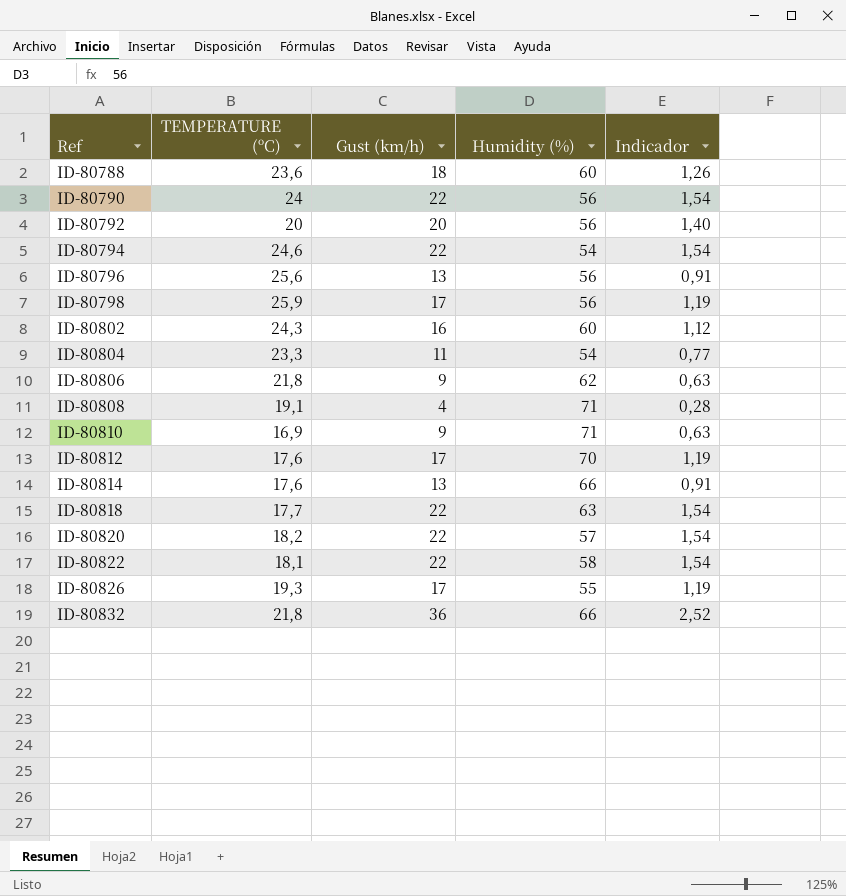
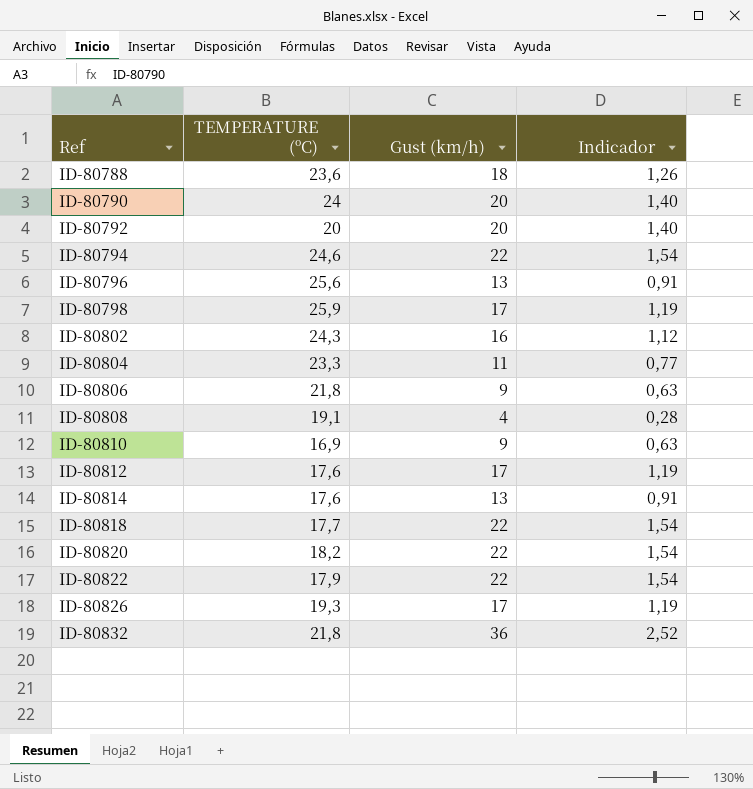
column Humidity (%) | position: 4 -> none
ID-80790 | Gust (km/h): 22 -> 20
ID-80790 | Indicador: 1,54 -> 1,40
ID-80822 | TEMPERATURE (ºC): 18,1 -> 17,9

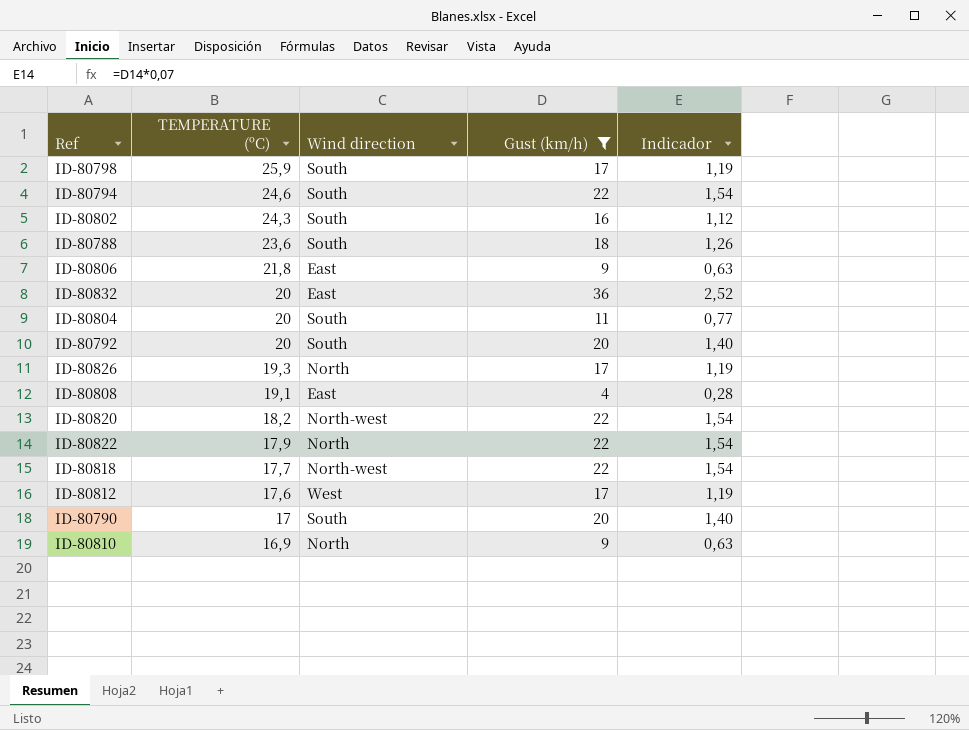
filter: none -> Gust (km/h) != 13
row order: Ref ascending -> TEMPERATURE (ºC) descending
column Wind direction | position: none -> 3
ID-80832 | TEMPERATURE (ºC): 21,8 -> 20
ID-80804 | TEMPERATURE (ºC): 23,3 -> 20
ID-80790 | TEMPERATURE (ºC): 24 -> 17

